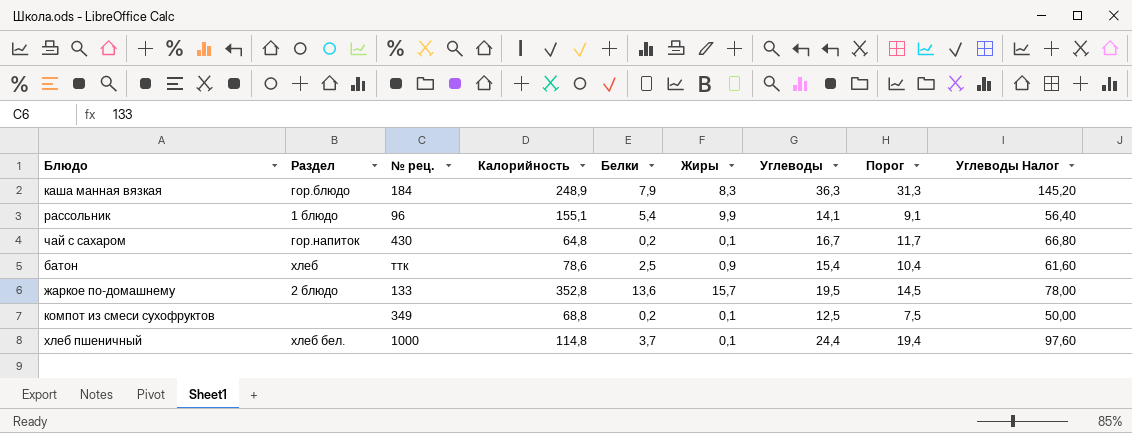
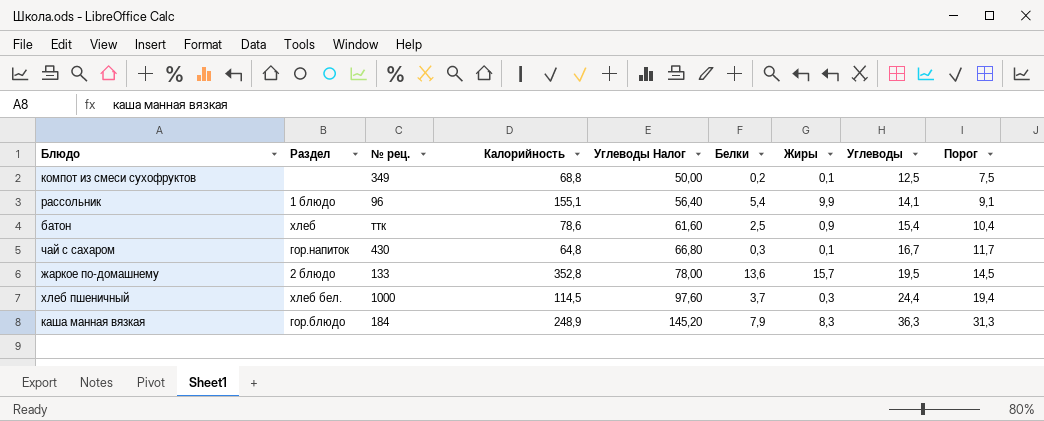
row order: none -> Углеводы Налог ascending
column Углеводы Налог | position: 9 -> 5
чай с сахаром | Белки: 0,2 -> 0,3
хлеб пшеничный | Калорийность: 114,8 -> 114,5
хлеб пшеничный | Жиры: 0,1 -> 0,3

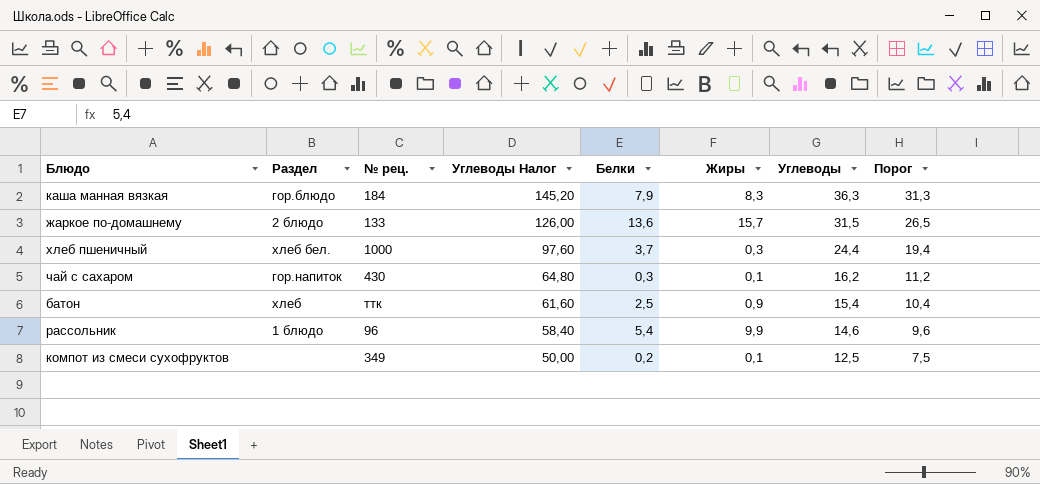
row order: Углеводы Налог ascending -> Углеводы Налог descending
column Калорийность | position: 4 -> none
жаркое по-домашнему | Углеводы Налог: 78,00 -> 126,00
жаркое по-домашнему | Углеводы: 19,5 -> 31,5
жаркое по-домашнему | Порог: 14,5 -> 26,5
чай с сахаром | Углеводы Налог: 66,80 -> 64,80
чай с сахаром | Углеводы: 16,7 -> 16,2
чай с сахаром | Порог: 11,7 -> 11,2
рассольник | Углеводы Налог: 56,40 -> 58,40
рассольник | Углеводы: 14,1 -> 14,6
рассольник | Порог: 9,1 -> 9,6

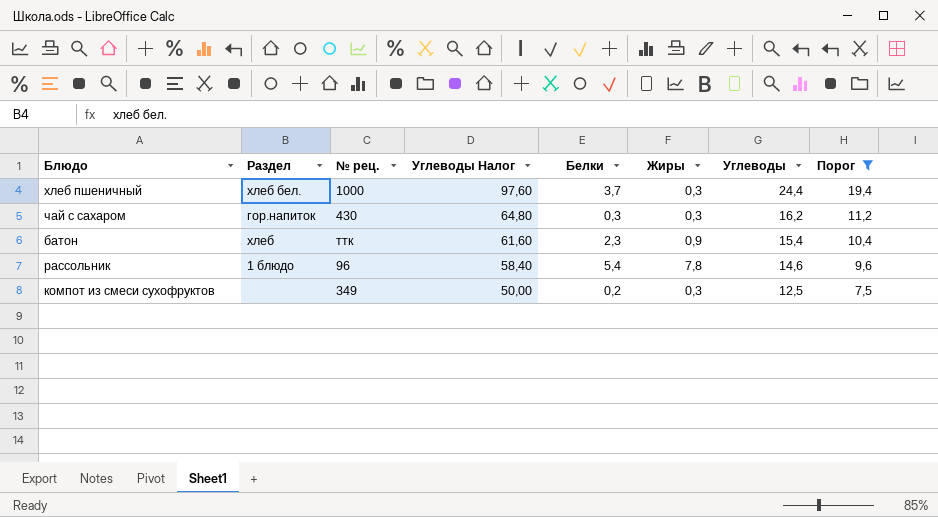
filter: none -> Порог <= 19,4
чай с сахаром | Жиры: 0,1 -> 0,3
батон | Белки: 2,5 -> 2,3
рассольник | Жиры: 9,9 -> 7,8
компот из смеси сухофруктов | Жиры: 0,1 -> 0,3

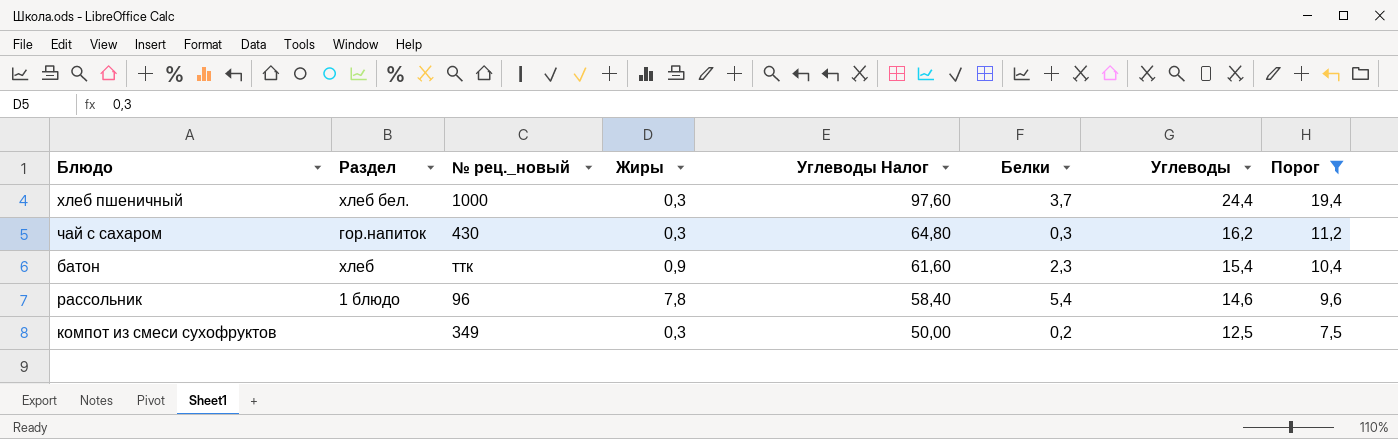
column name: № рец. -> № рец._новый
column Жиры | position: 6 -> 4

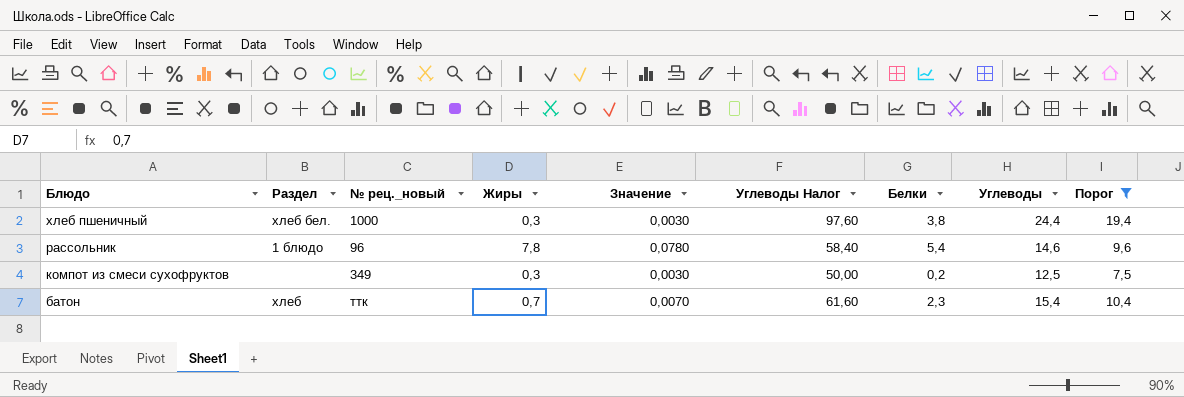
row order: Углеводы Налог descending -> Блюдо descending
column Значение | formula: none -> [Жиры] * 0,01
row чай с сахаром: гор.напиток | 430 | 0,3 | 64,80 | 0,3 | 16,2 | 11,2 -> none
хлеб пшеничный | Белки: 3,7 -> 3,8
батон | Жиры: 0,9 -> 0,7

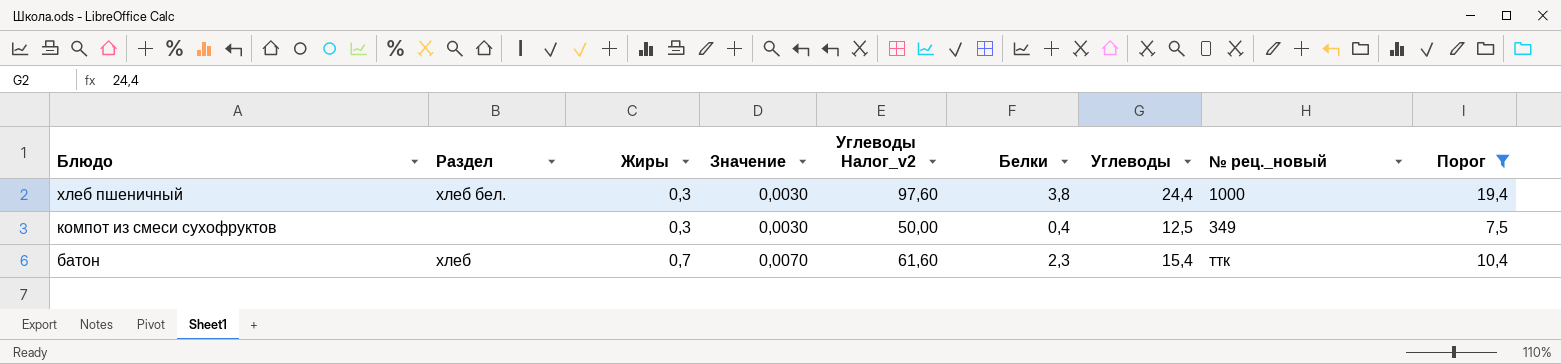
column name: Углеводы Налог -> Углеводы Налог_v2
column № рец._новый | position: 3 -> 8
row рассольник: 1 блюдо | 96 | 7,8 | 0,0780 | 58,40 | 5,4 | 14,6 | 9,6 -> none
компот из смеси сухофруктов | Белки: 0,2 -> 0,4

